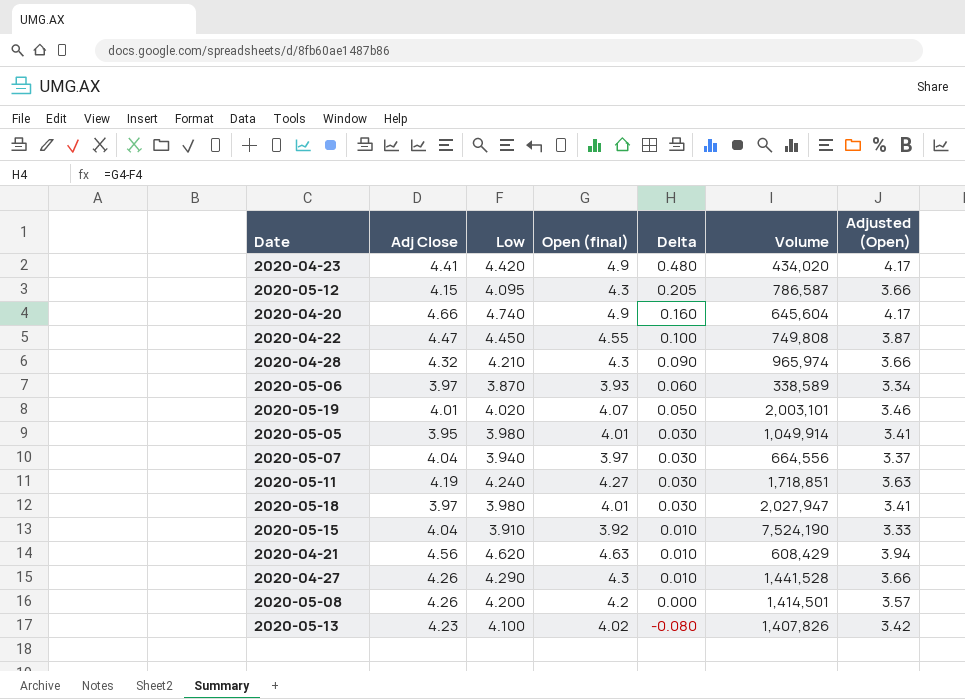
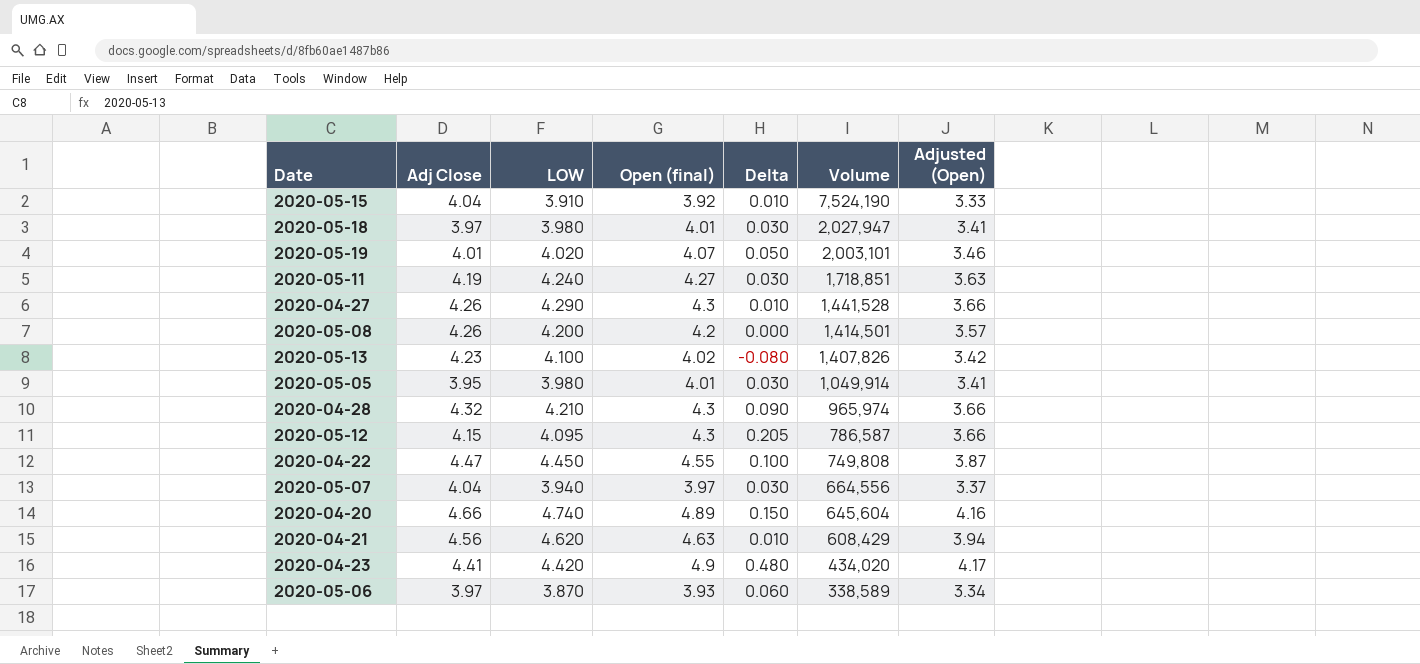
row order: Delta descending -> Volume descending
column name: Low -> LOW
2020-04-20 | Open (final): 4.9 -> 4.89
2020-04-20 | Delta: 0.160 -> 0.150
2020-04-20 | Adjusted (Open): 4.17 -> 4.16

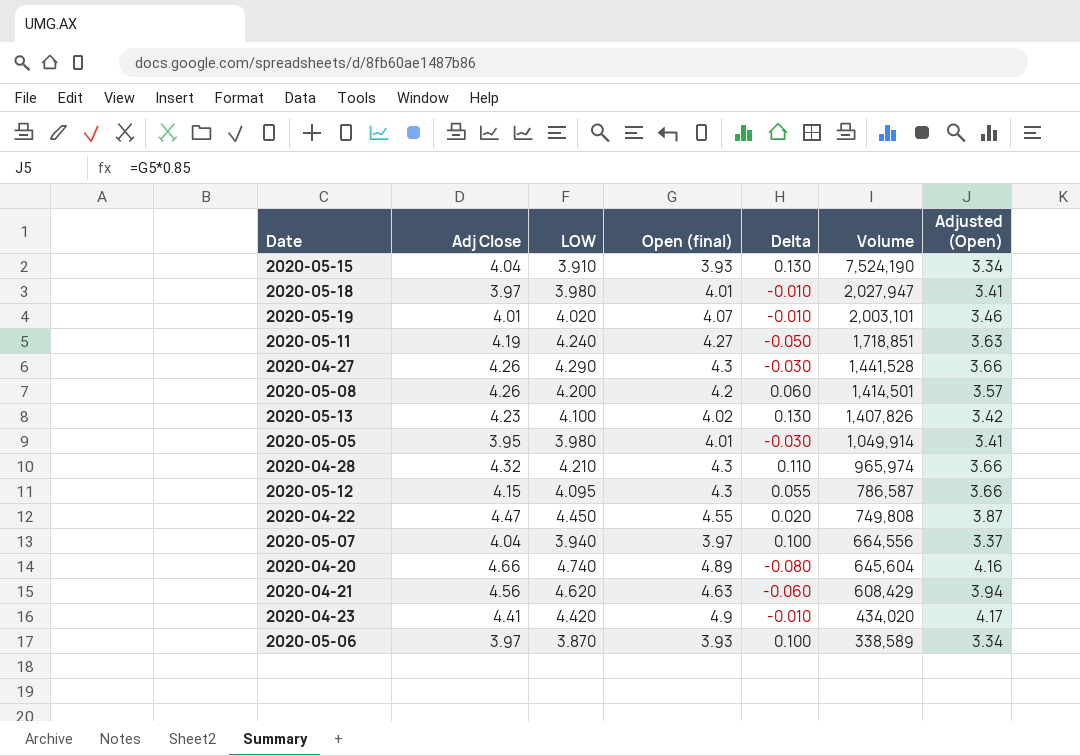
column Delta | formula: [Open (final)] - [LOW] -> [Adj Close] - [LOW]
2020-05-15 | Open (final): 3.92 -> 3.93
2020-05-15 | Adjusted (Open): 3.33 -> 3.34

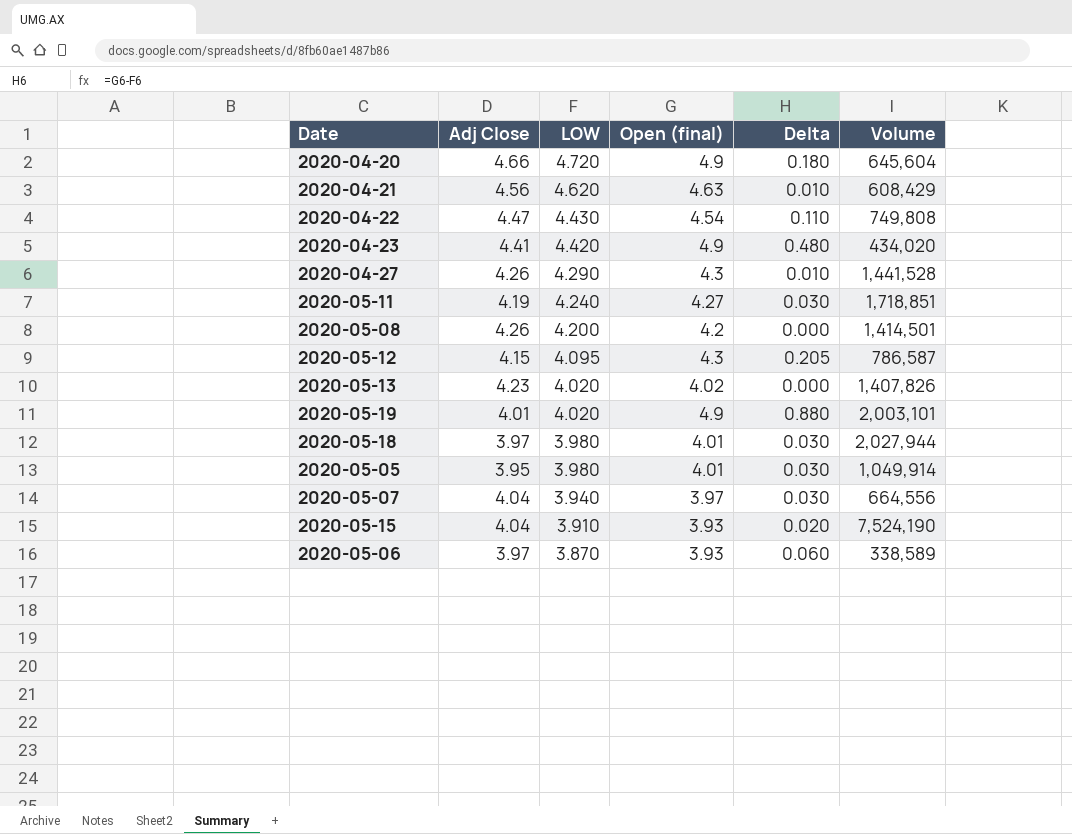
row order: Volume descending -> LOW descending
column Adjusted (Open) | formula: [Open (final)] * 0.85 -> none
column Delta | formula: [Adj Close] - [LOW] -> [Open (final)] - [LOW]
row 2020-04-28: 4.32 | 4.210 | 4.3 | 0.110 | 965,974 | 3.66 -> none
2020-04-20 | LOW: 4.740 -> 4.720
2020-04-20 | Open (final): 4.89 -> 4.9
2020-04-22 | LOW: 4.450 -> 4.430
2020-04-22 | Open (final): 4.55 -> 4.54
2020-05-13 | LOW: 4.100 -> 4.020
2020-05-19 | Open (final): 4.07 -> 4.9
2020-05-18 | Volume: 2,027,947 -> 2,027,944

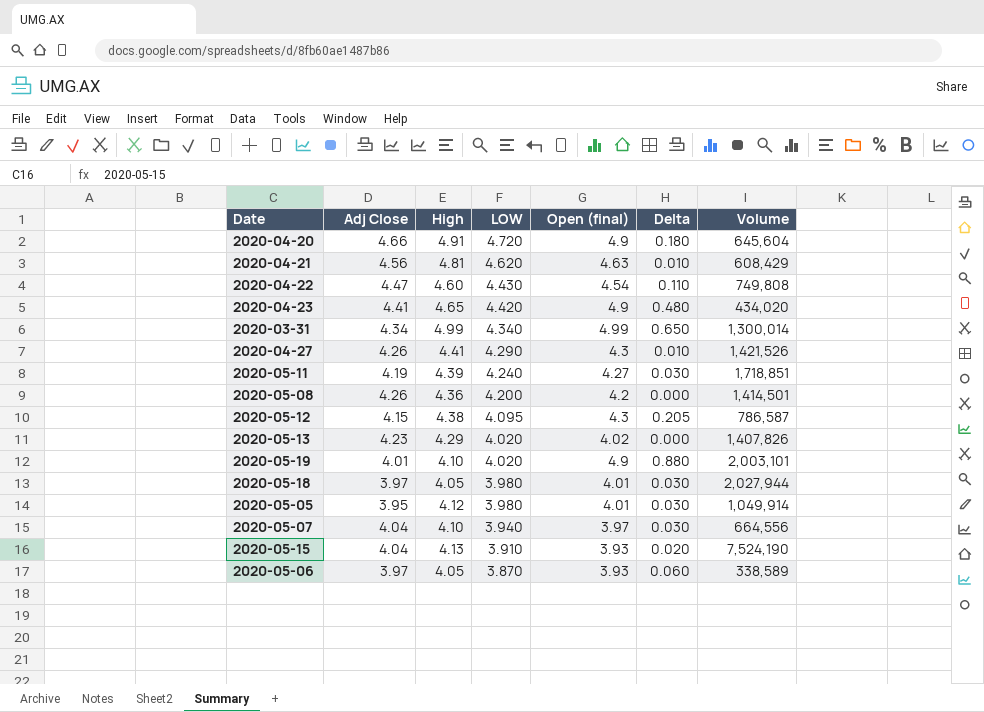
column High | position: none -> 3
row 2020-03-31: none -> 4.34 | 4.99 | 4.340 | 4.99 | 0.650 | 1,300,014
2020-04-27 | Volume: 1,441,528 -> 1,421,526

